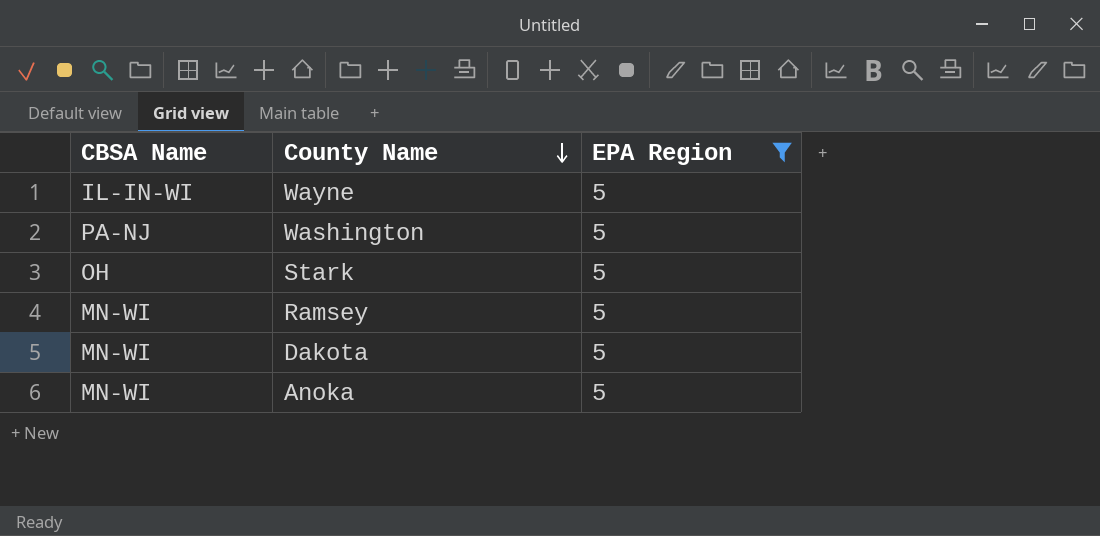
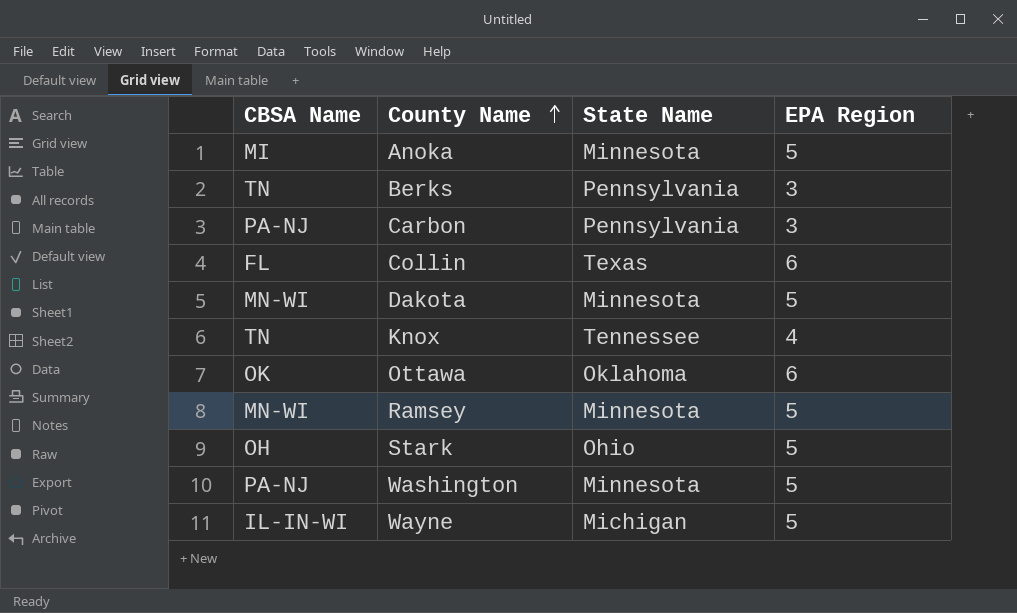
filter: EPA Region = 5 -> none
row order: County Name descending -> County Name ascending
column State Name | position: none -> 3
Anoka | CBSA Name: MN-WI -> MI

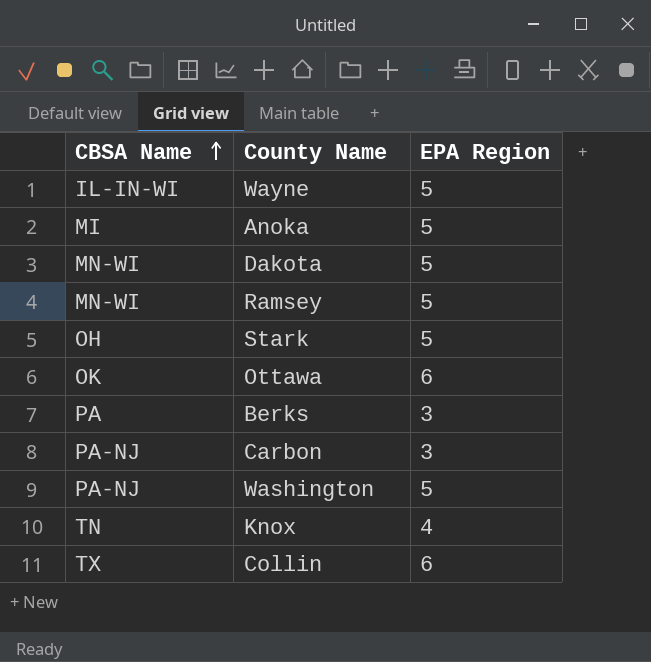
row order: County Name ascending -> CBSA Name ascending
column State Name | position: 3 -> none
Berks | CBSA Name: TN -> PA
Collin | CBSA Name: FL -> TX

